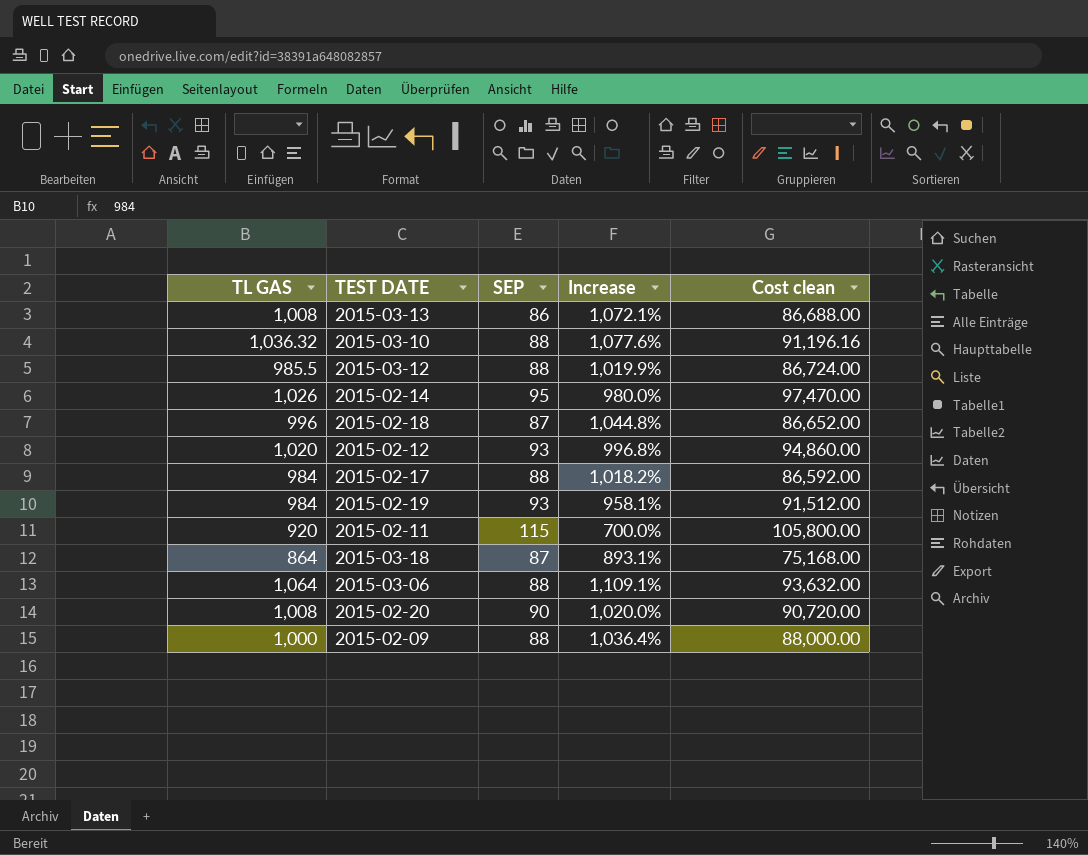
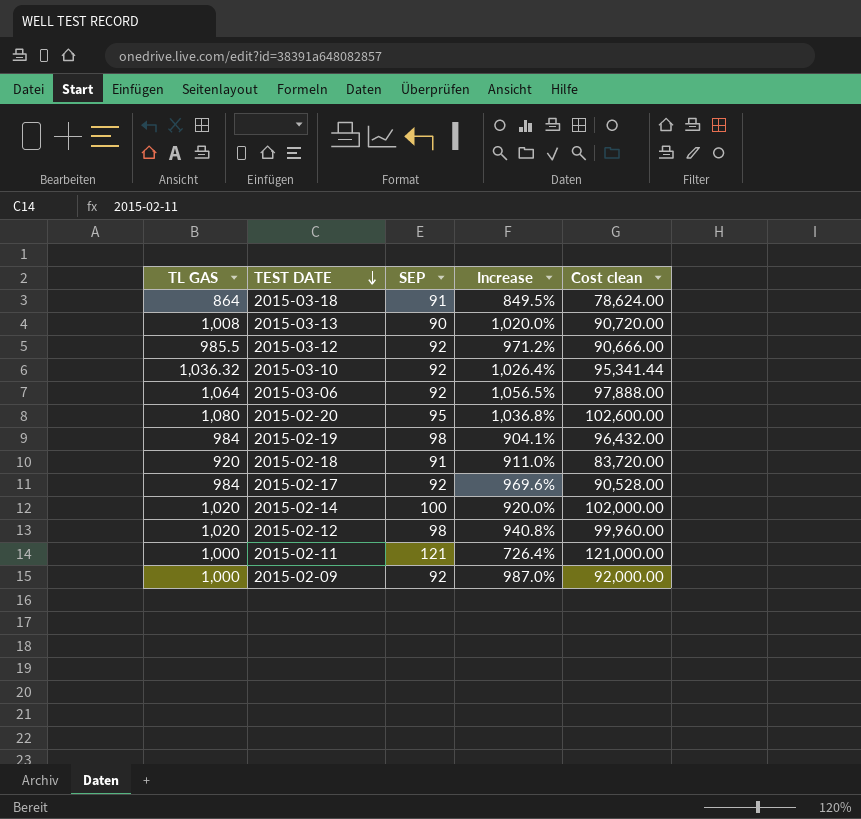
row order: none -> TEST DATE descending
2015-03-18 | SEP: 87 -> 91
2015-03-18 | Increase: 893.1% -> 849.5%
2015-03-18 | Cost clean: 75,168.00 -> 78,624.00
2015-03-13 | SEP: 86 -> 90
2015-03-13 | Increase: 1,072.1% -> 1,020.0%
2015-03-13 | Cost clean: 86,688.00 -> 90,720.00
2015-03-12 | SEP: 88 -> 92
2015-03-12 | Increase: 1,019.9% -> 971.2%
2015-03-12 | Cost clean: 86,724.00 -> 90,666.00
2015-03-10 | SEP: 88 -> 92
2015-03-10 | Increase: 1,077.6% -> 1,026.4%
2015-03-10 | Cost clean: 91,196.16 -> 95,341.44
2015-03-06 | SEP: 88 -> 92
2015-03-06 | Increase: 1,109.1% -> 1,056.5%
2015-03-06 | Cost clean: 93,632.00 -> 97,888.00
2015-02-20 | TL GAS: 1,008 -> 1,080
2015-02-20 | SEP: 90 -> 95
2015-02-20 | Increase: 1,020.0% -> 1,036.8%
2015-02-20 | Cost clean: 90,720.00 -> 102,600.00
2015-02-19 | SEP: 93 -> 98
2015-02-19 | Increase: 958.1% -> 904.1%
2015-02-19 | Cost clean: 91,512.00 -> 96,432.00
2015-02-18 | TL GAS: 996 -> 920
2015-02-18 | SEP: 87 -> 91
2015-02-18 | Increase: 1,044.8% -> 911.0%
2015-02-18 | Cost clean: 86,652.00 -> 83,720.00
2015-02-17 | SEP: 88 -> 92
2015-02-17 | Increase: 1,018.2% -> 969.6%
2015-02-17 | Cost clean: 86,592.00 -> 90,528.00
2015-02-14 | TL GAS: 1,026 -> 1,020
2015-02-14 | SEP: 95 -> 100
2015-02-14 | Increase: 980.0% -> 920.0%
2015-02-14 | Cost clean: 97,470.00 -> 102,000.00
2015-02-12 | SEP: 93 -> 98
2015-02-12 | Increase: 996.8% -> 940.8%
2015-02-12 | Cost clean: 94,860.00 -> 99,960.00
2015-02-11 | TL GAS: 920 -> 1,000
2015-02-11 | SEP: 115 -> 121
2015-02-11 | Increase: 700.0% -> 726.4%
2015-02-11 | Cost clean: 105,800.00 -> 121,000.00
2015-02-09 | SEP: 88 -> 92
2015-02-09 | Increase: 1,036.4% -> 987.0%
2015-02-09 | Cost clean: 88,000.00 -> 92,000.00

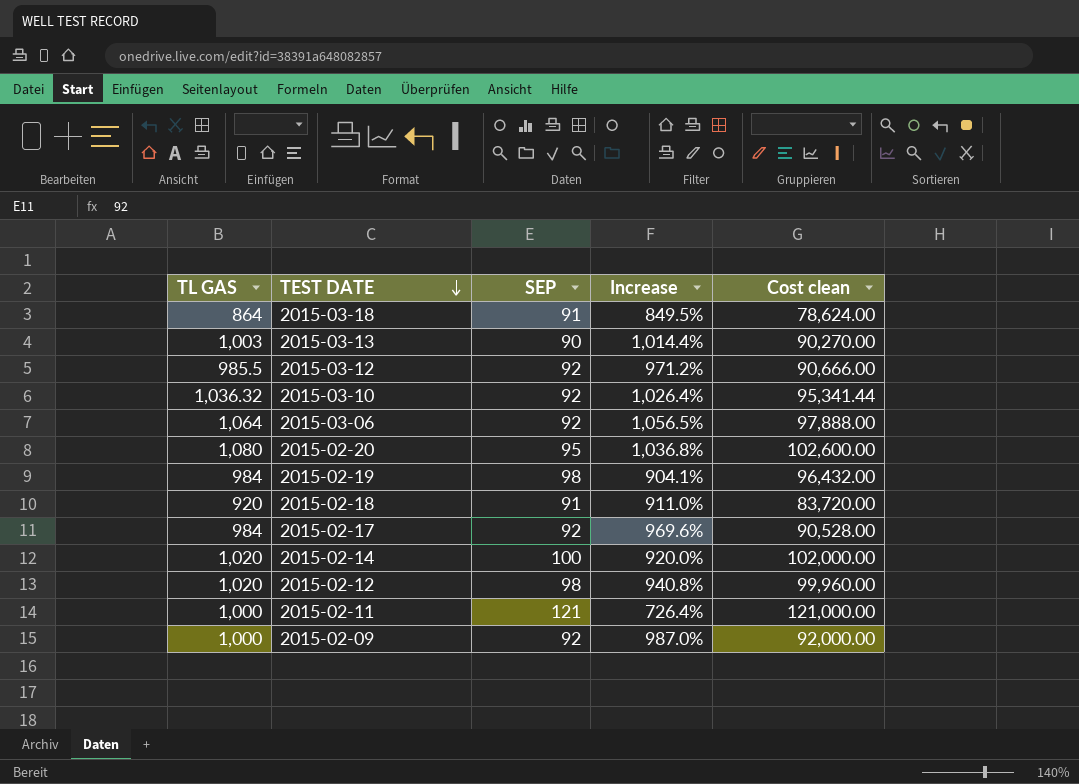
2015-03-13 | TL GAS: 1,008 -> 1,003
2015-03-13 | Increase: 1,020.0% -> 1,014.4%
2015-03-13 | Cost clean: 90,720.00 -> 90,270.00

